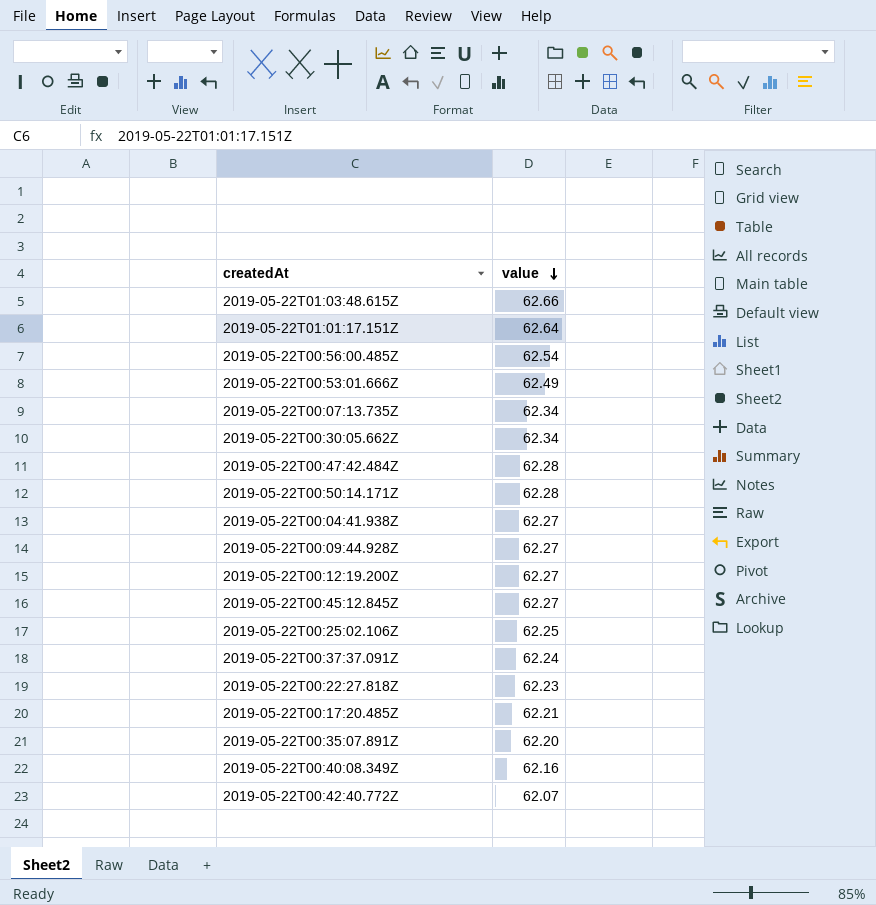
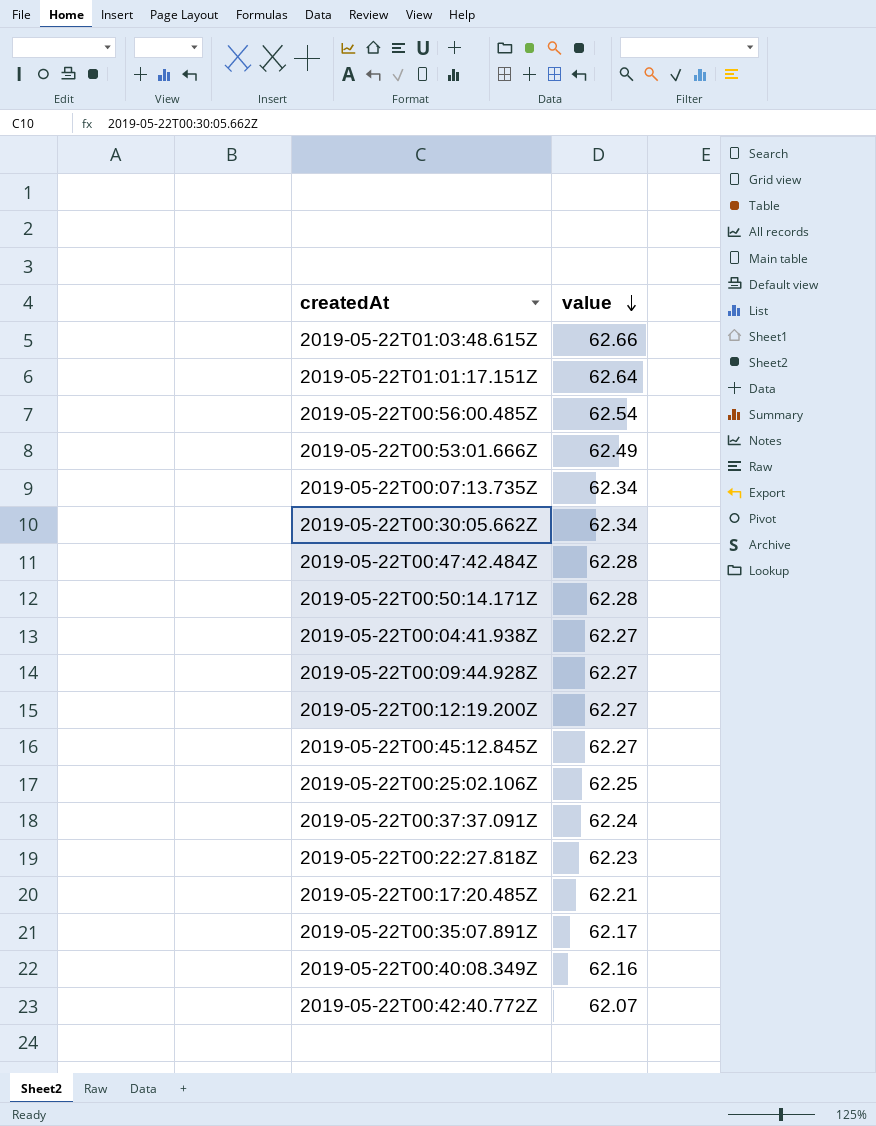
2019-05-22T00:35:07.891Z | value: 62.20 -> 62.17

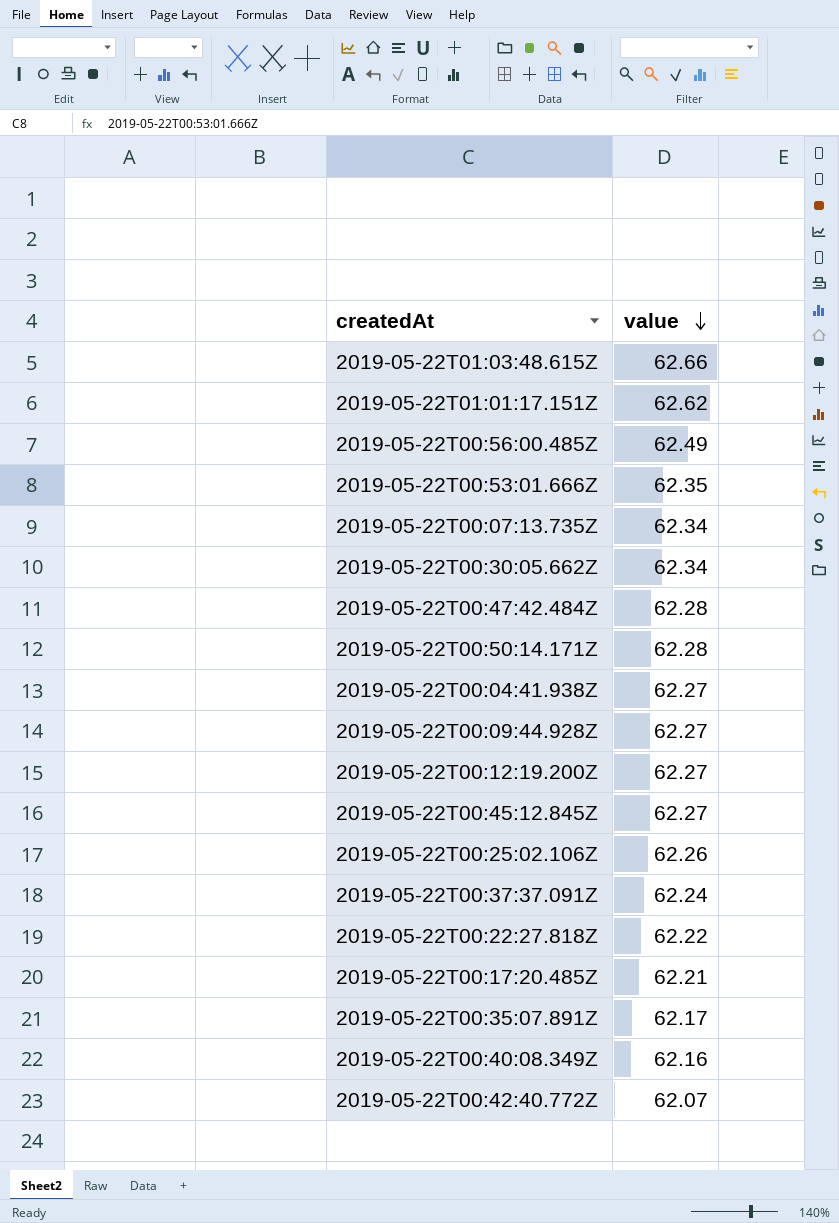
2019-05-22T01:01:17.151Z | value: 62.64 -> 62.62
2019-05-22T00:56:00.485Z | value: 62.54 -> 62.49
2019-05-22T00:53:01.666Z | value: 62.49 -> 62.35
2019-05-22T00:25:02.106Z | value: 62.25 -> 62.26
2019-05-22T00:22:27.818Z | value: 62.23 -> 62.22

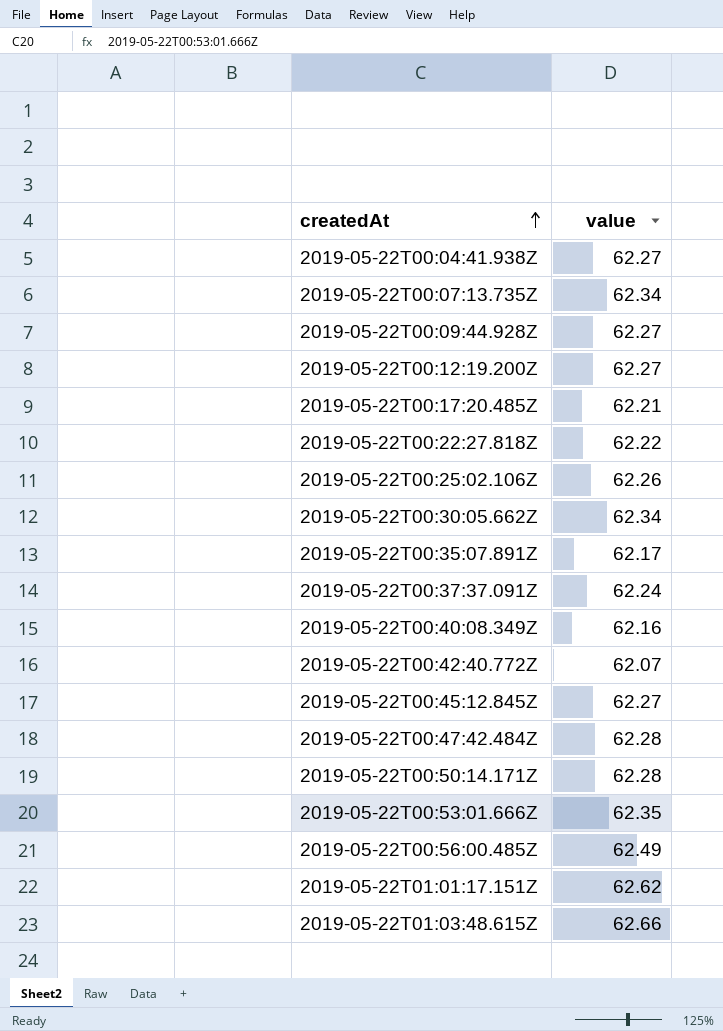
row order: value descending -> createdAt ascending

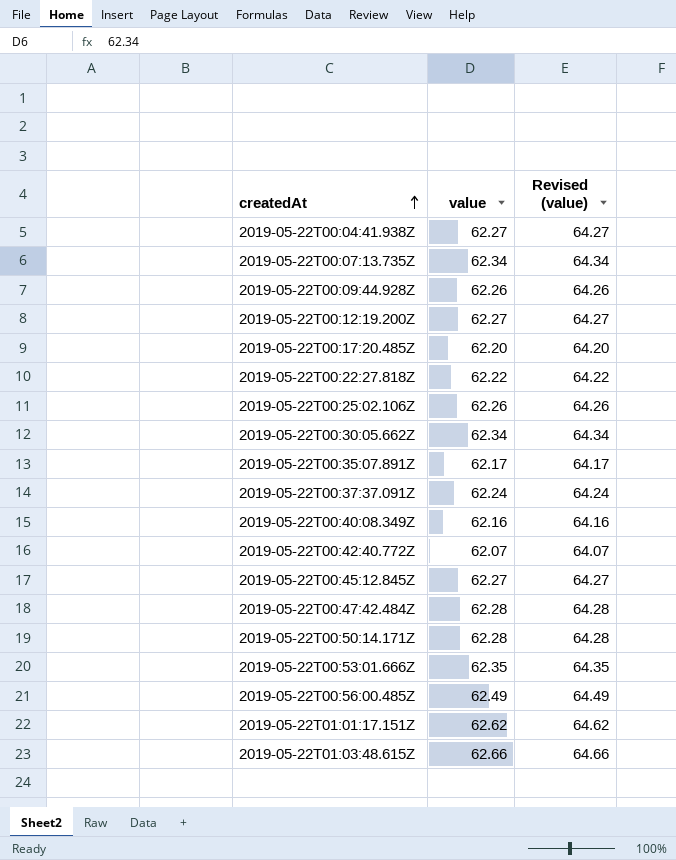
column Revised (value) | formula: none -> [value] + 2
2019-05-22T00:09:44.928Z | value: 62.27 -> 62.26
2019-05-22T00:17:20.485Z | value: 62.21 -> 62.20

